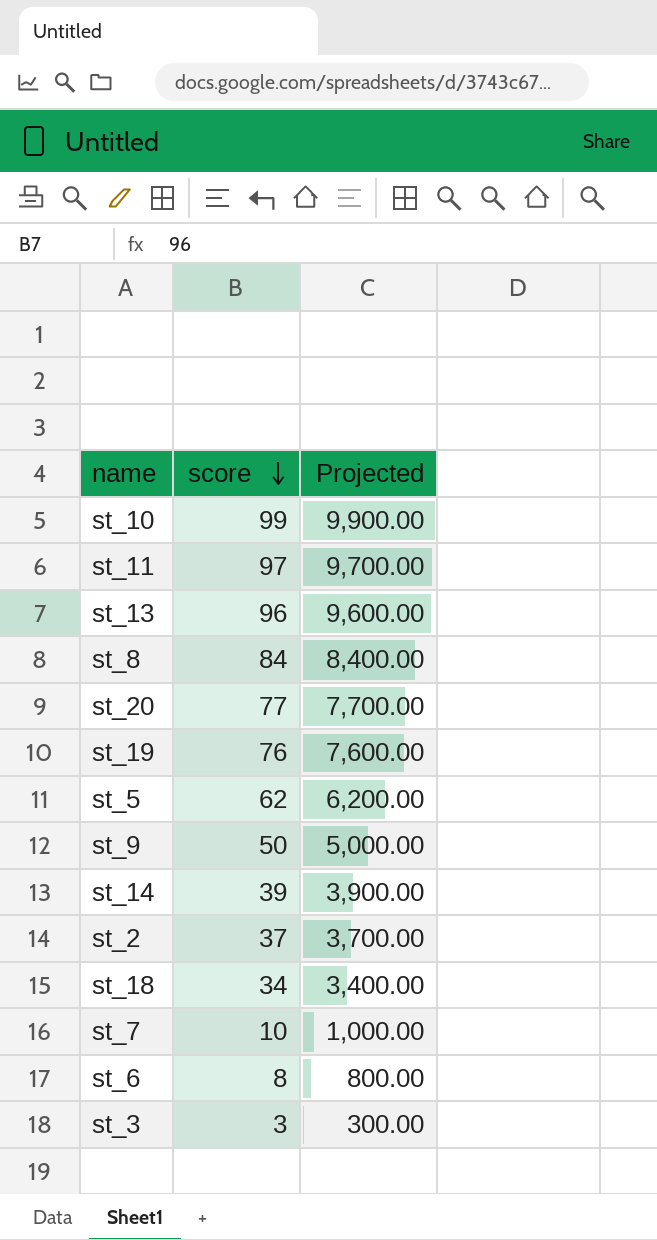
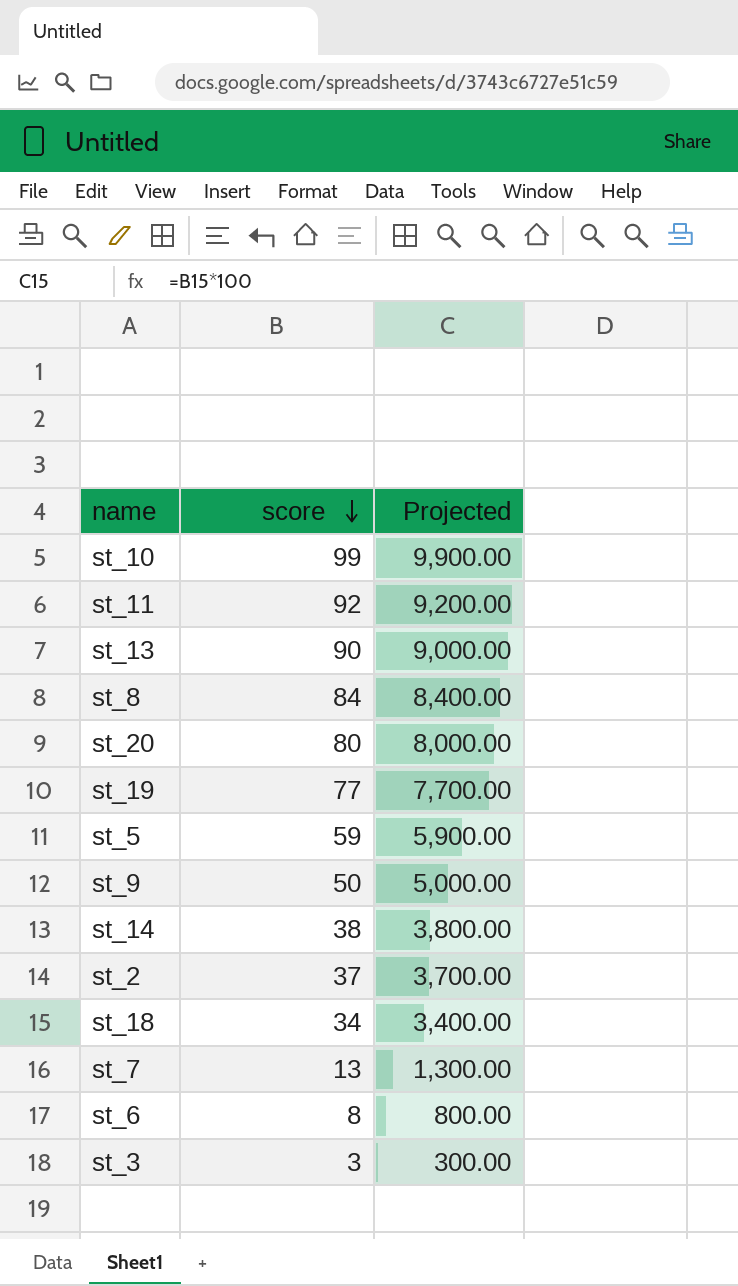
st_11 | score: 97 -> 92
st_11 | Projected: 9,700.00 -> 9,200.00
st_13 | score: 96 -> 90
st_13 | Projected: 9,600.00 -> 9,000.00
st_20 | score: 77 -> 80
st_20 | Projected: 7,700.00 -> 8,000.00
st_19 | score: 76 -> 77
st_19 | Projected: 7,600.00 -> 7,700.00
st_5 | score: 62 -> 59
st_5 | Projected: 6,200.00 -> 5,900.00
st_14 | score: 39 -> 38
st_14 | Projected: 3,900.00 -> 3,800.00
st_7 | score: 10 -> 13
st_7 | Projected: 1,000.00 -> 1,300.00

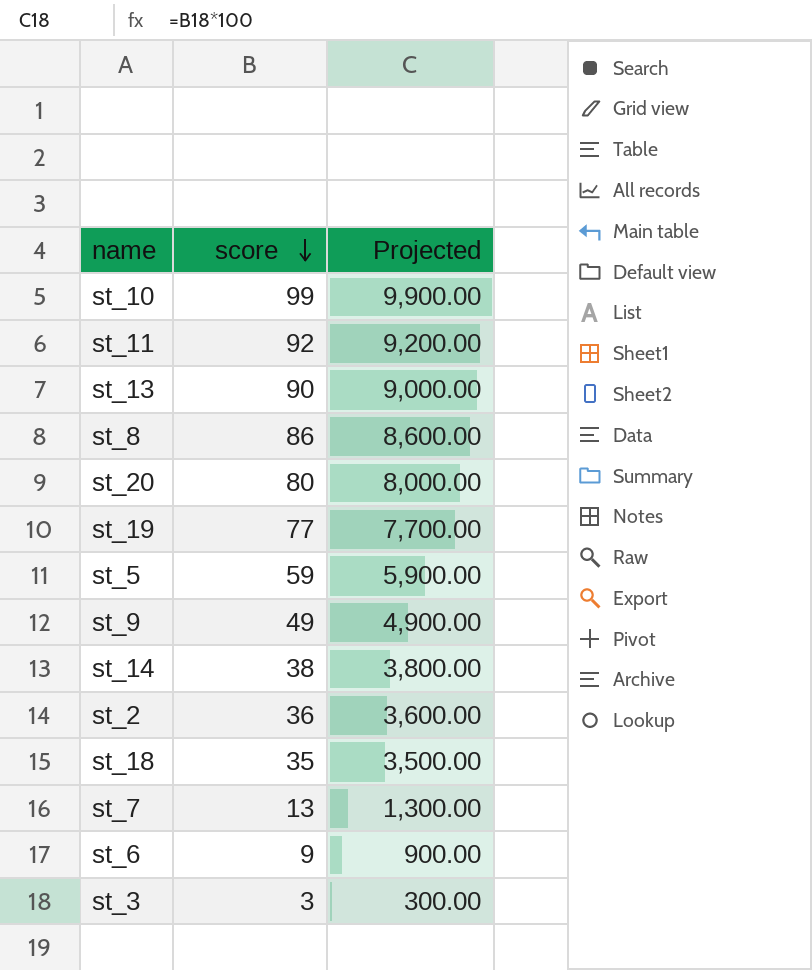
st_8 | score: 84 -> 86
st_8 | Projected: 8,400.00 -> 8,600.00
st_9 | score: 50 -> 49
st_9 | Projected: 5,000.00 -> 4,900.00
st_2 | score: 37 -> 36
st_2 | Projected: 3,700.00 -> 3,600.00
st_18 | score: 34 -> 35
st_18 | Projected: 3,400.00 -> 3,500.00
st_6 | score: 8 -> 9
st_6 | Projected: 800.00 -> 900.00

